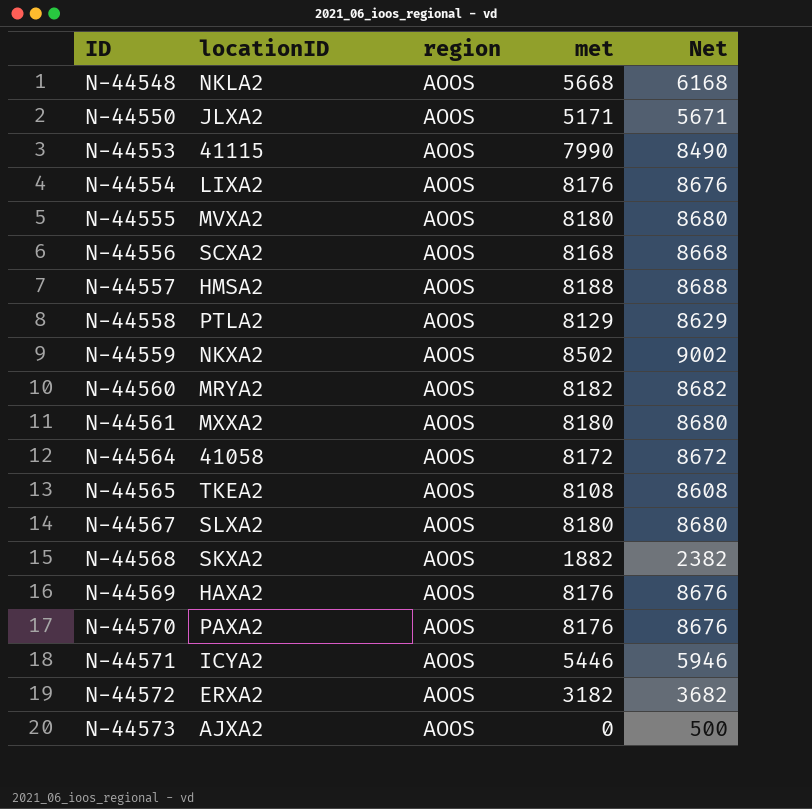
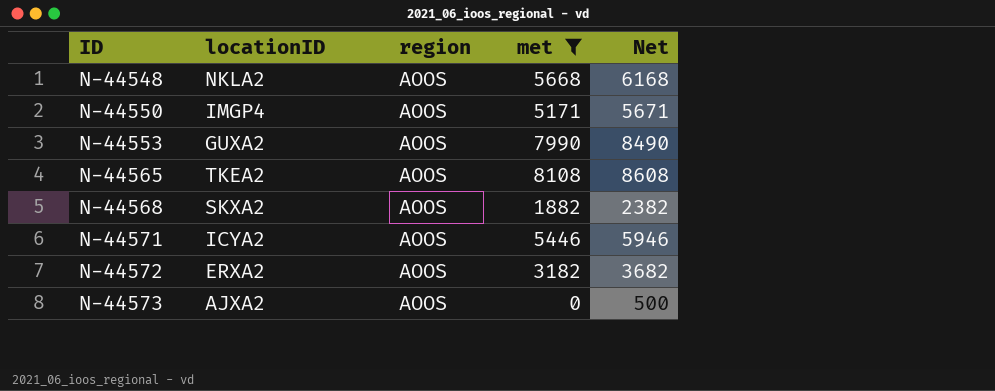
filter: none -> met <= 8108
N-44550 | locationID: JLXA2 -> IMGP4
N-44553 | locationID: 41115 -> GUXA2

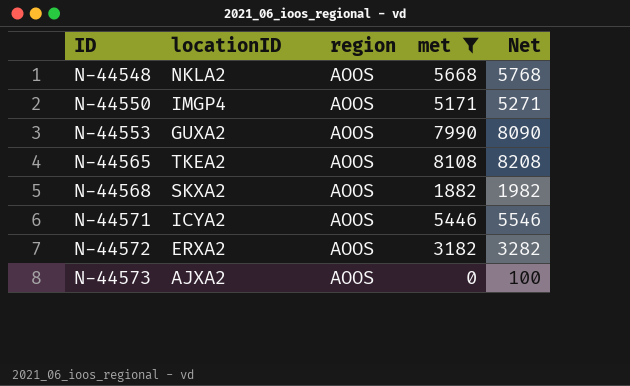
column Net | formula: [met] + 500 -> [met] + 100

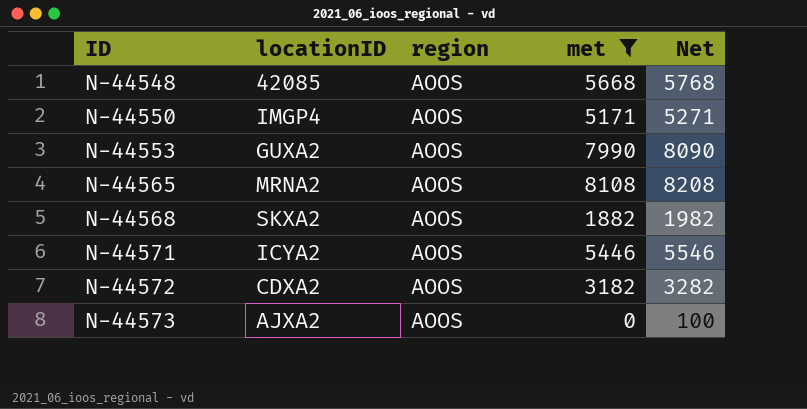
N-44548 | locationID: NKLA2 -> 42085
N-44565 | locationID: TKEA2 -> MRNA2
N-44572 | locationID: ERXA2 -> CDXA2

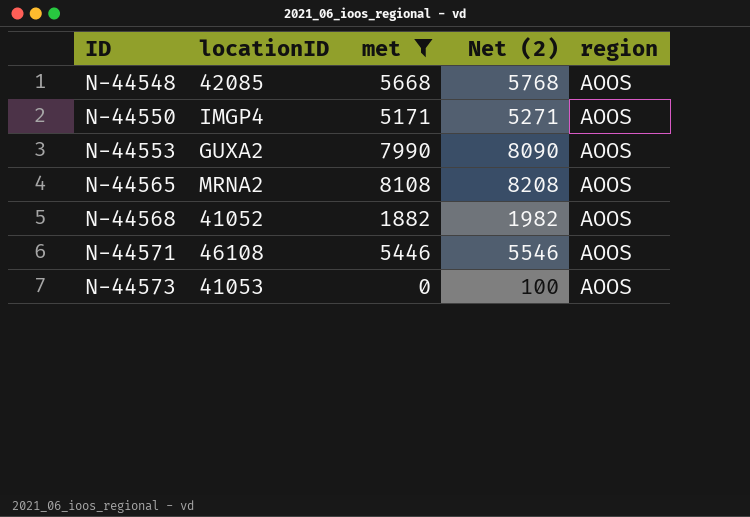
column name: Net -> Net (2)
column region | position: 3 -> 5
row N-44572: CDXA2 | AOOS | 3182 | 3282 -> none
N-44568 | locationID: SKXA2 -> 41052
N-44571 | locationID: ICYA2 -> 46108
N-44573 | locationID: AJXA2 -> 41053

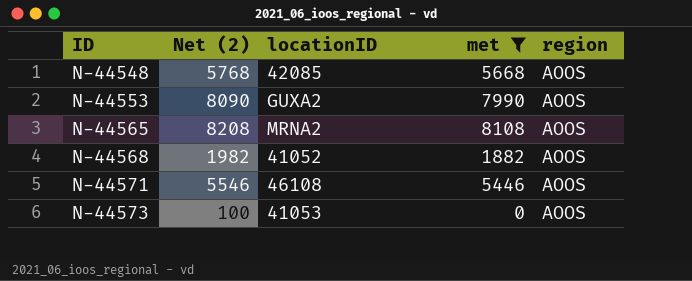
column Net (2) | position: 4 -> 2
row N-44550: IMGP4 | 5171 | 5271 | AOOS -> none

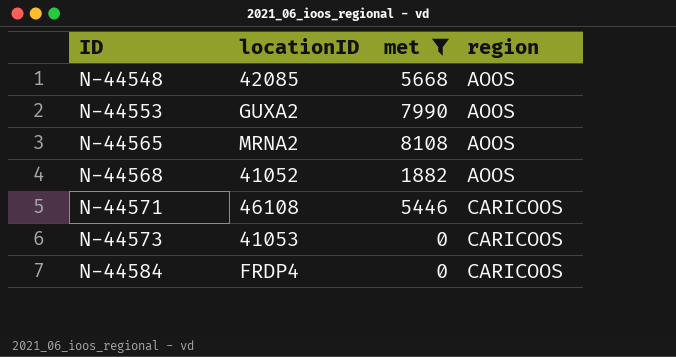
column Net (2) | formula: [met] + 100 -> none
N-44571 | region: AOOS -> CARICOOS
N-44573 | region: AOOS -> CARICOOS
row N-44584: none -> FRDP4 | 0 | CARICOOS

